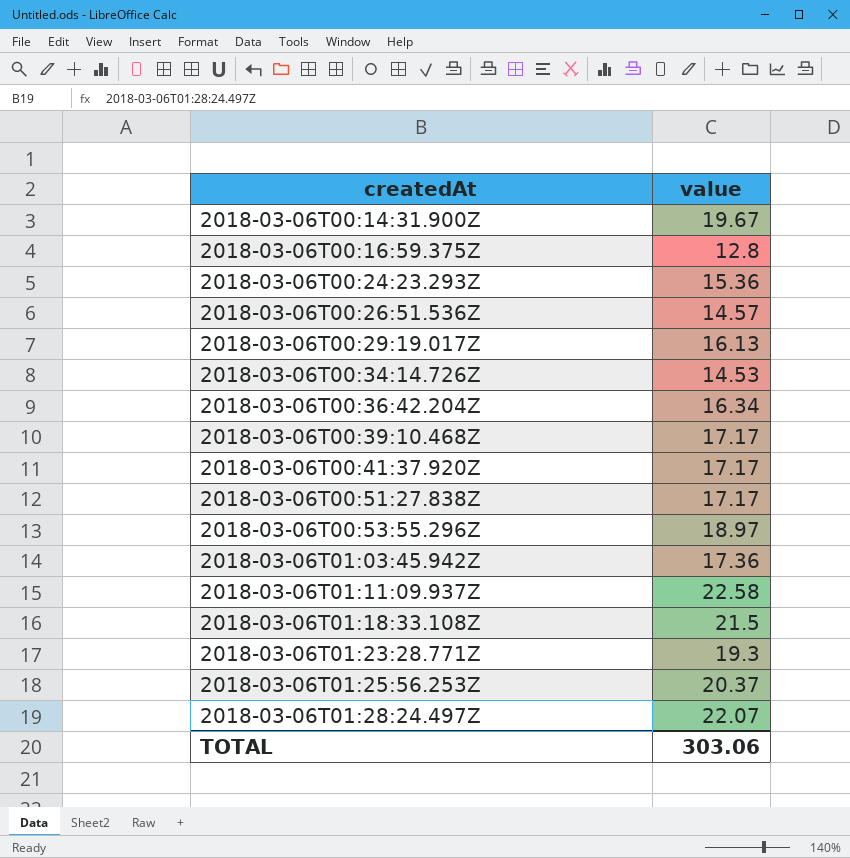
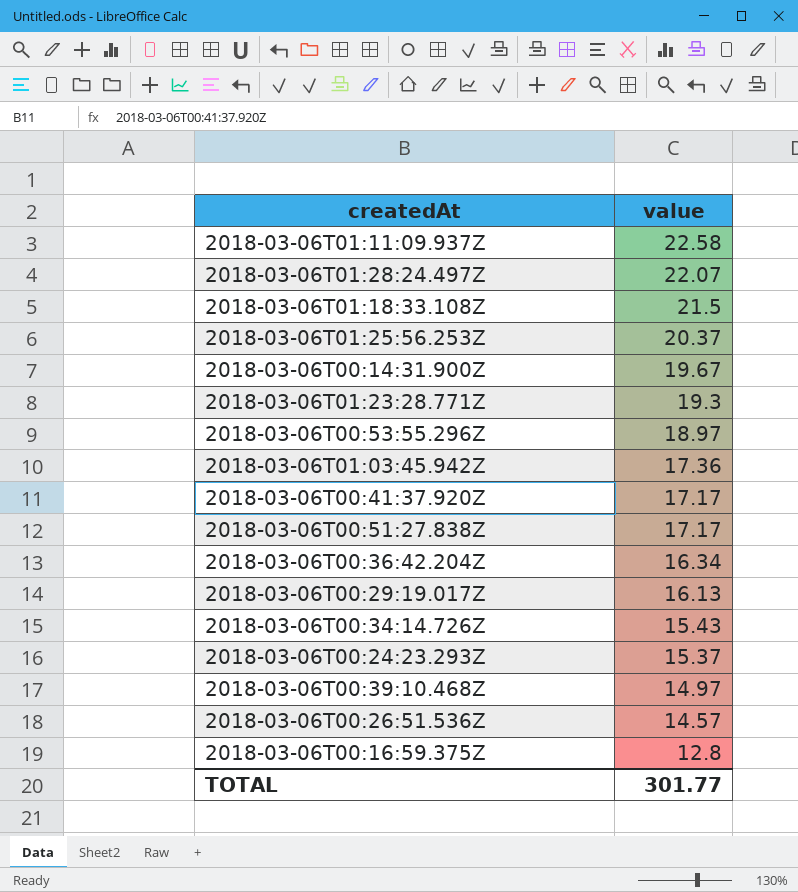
row order: createdAt ascending -> value descending
2018-03-06T00:34:14.726Z | value: 14.53 -> 15.43
2018-03-06T00:24:23.293Z | value: 15.36 -> 15.37
2018-03-06T00:39:10.468Z | value: 17.17 -> 14.97
TOTAL | value: 303.06 -> 301.77

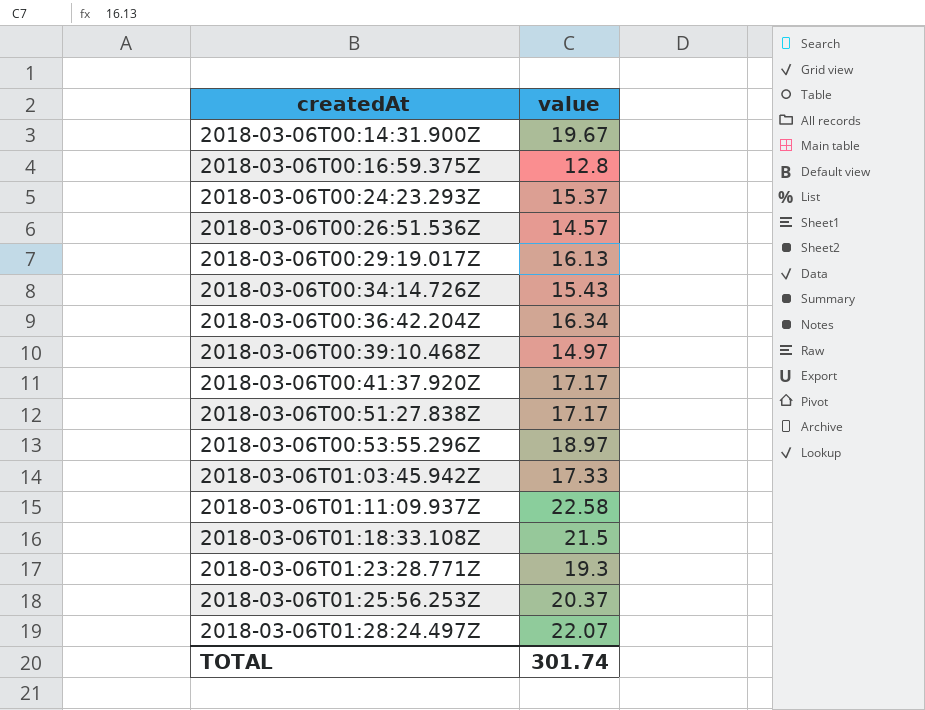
row order: value descending -> createdAt ascending
2018-03-06T01:03:45.942Z | value: 17.36 -> 17.33
TOTAL | value: 301.77 -> 301.74

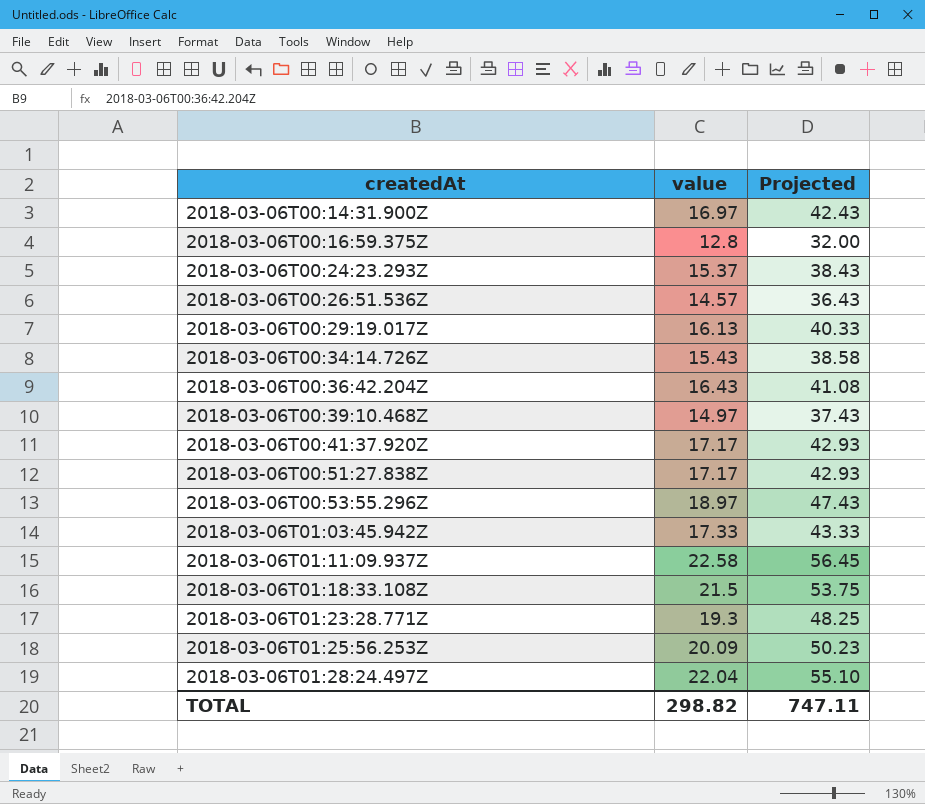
column Projected | formula: none -> [value] * 2.5
2018-03-06T00:14:31.900Z | value: 19.67 -> 16.97
2018-03-06T00:36:42.204Z | value: 16.34 -> 16.43
2018-03-06T01:25:56.253Z | value: 20.37 -> 20.09
2018-03-06T01:28:24.497Z | value: 22.07 -> 22.04
TOTAL | value: 301.74 -> 298.82

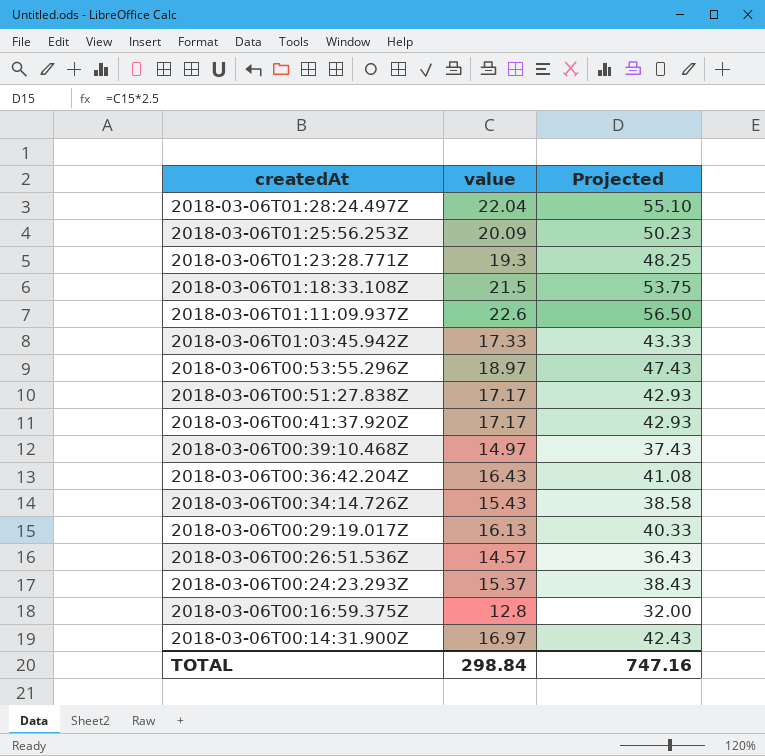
row order: createdAt ascending -> createdAt descending
2018-03-06T01:11:09.937Z | value: 22.58 -> 22.6
2018-03-06T01:11:09.937Z | Projected: 56.45 -> 56.50
TOTAL | value: 298.82 -> 298.84
TOTAL | Projected: 747.11 -> 747.16

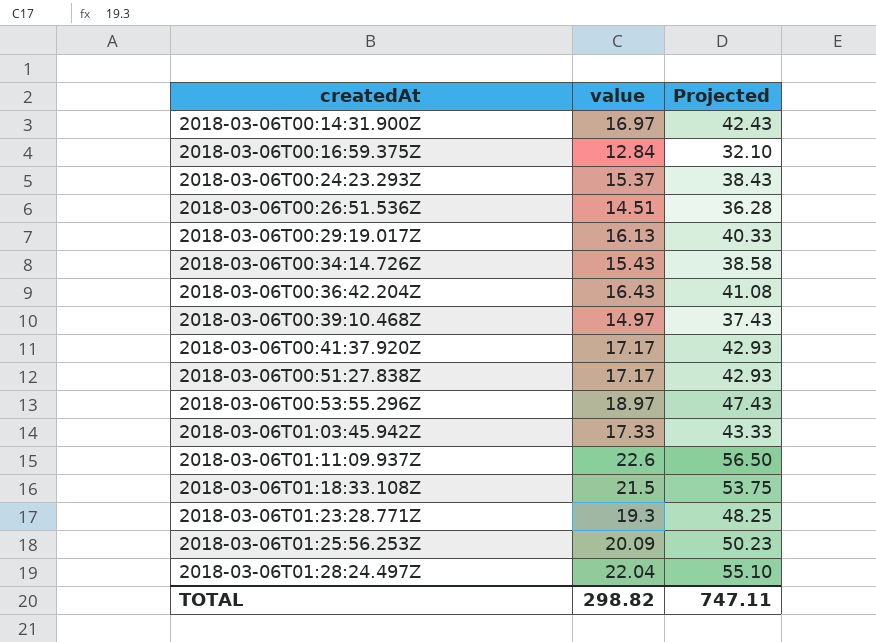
row order: createdAt descending -> createdAt ascending
2018-03-06T00:16:59.375Z | value: 12.8 -> 12.84
2018-03-06T00:16:59.375Z | Projected: 32.00 -> 32.10
2018-03-06T00:26:51.536Z | value: 14.57 -> 14.51
2018-03-06T00:26:51.536Z | Projected: 36.43 -> 36.28
TOTAL | value: 298.84 -> 298.82
TOTAL | Projected: 747.16 -> 747.11

